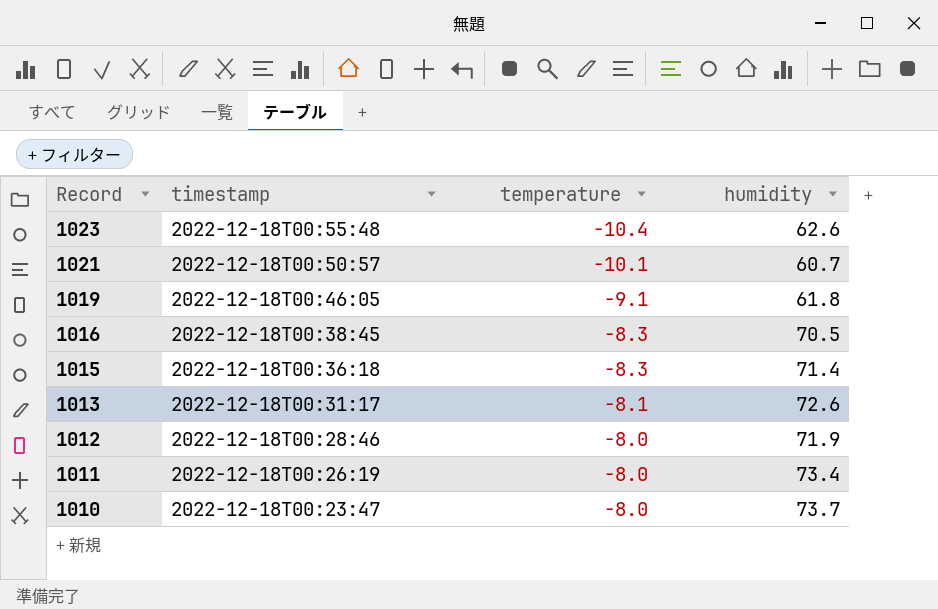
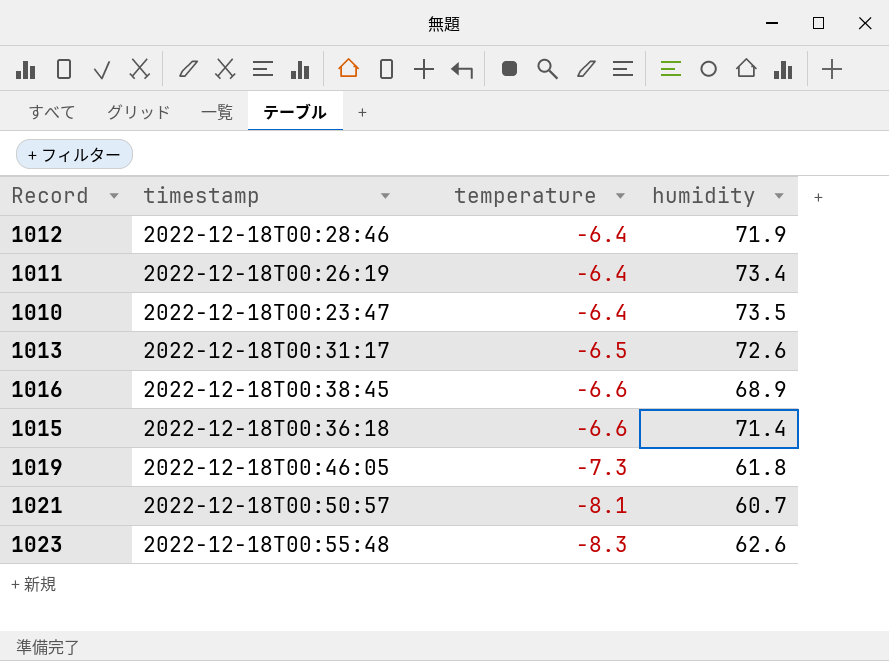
row order: Record descending -> temperature descending
1012 | temperature: -8.0 -> -6.4
1011 | temperature: -8.0 -> -6.4
1010 | temperature: -8.0 -> -6.4
1010 | humidity: 73.7 -> 73.5
1013 | temperature: -8.1 -> -6.5
1016 | temperature: -8.3 -> -6.6
1016 | humidity: 70.5 -> 68.9
1015 | temperature: -8.3 -> -6.6
1019 | temperature: -9.1 -> -7.3
1021 | temperature: -10.1 -> -8.1
1023 | temperature: -10.4 -> -8.3

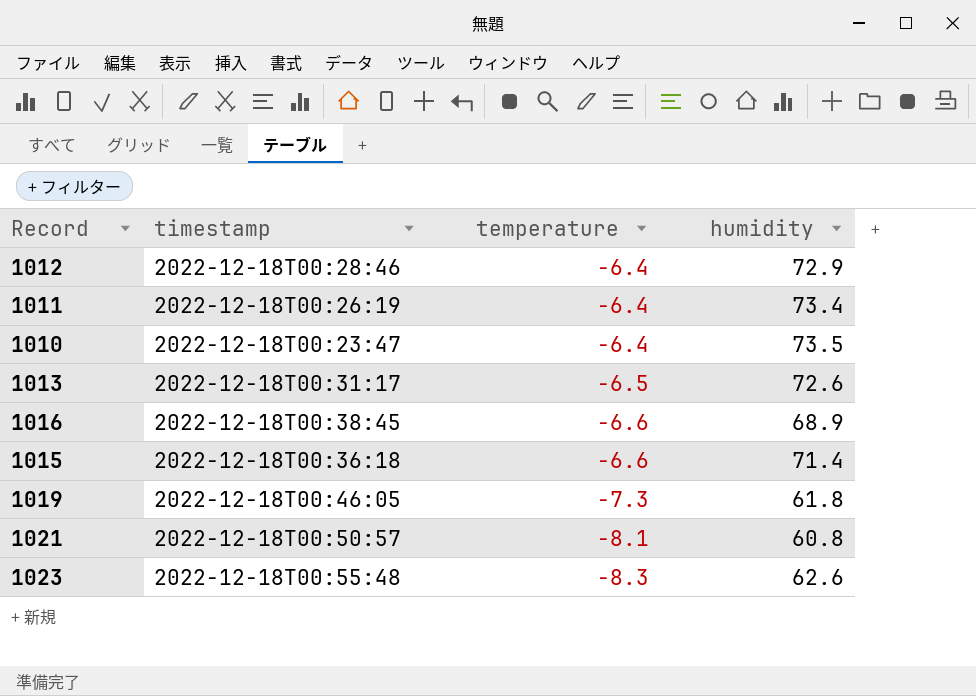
1012 | humidity: 71.9 -> 72.9
1021 | humidity: 60.7 -> 60.8

